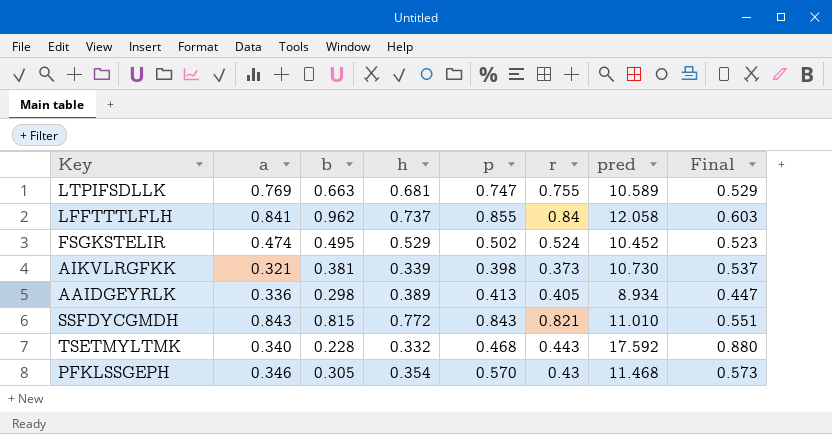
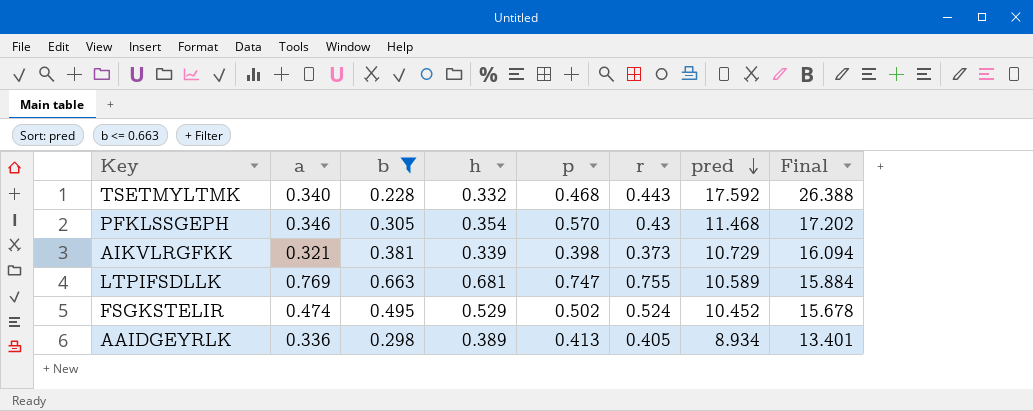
filter: none -> b <= 0.663
row order: none -> pred descending
column Final | formula: [pred] * 0.05 -> [pred] * 1.5
AIKVLRGFKK | pred: 10.730 -> 10.729

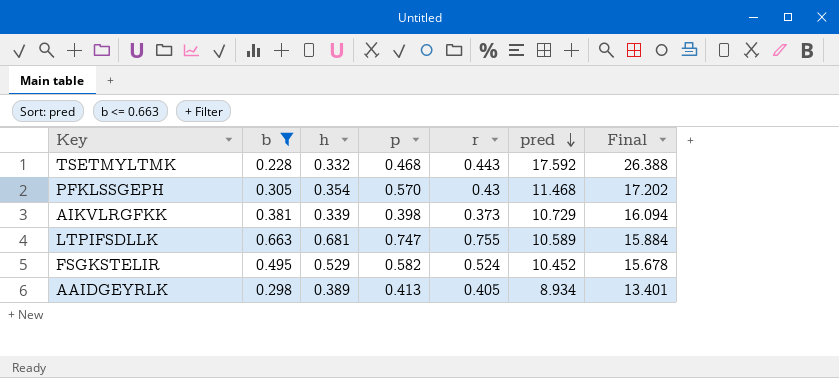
column a | position: 2 -> none
FSGKSTELIR | p: 0.502 -> 0.582

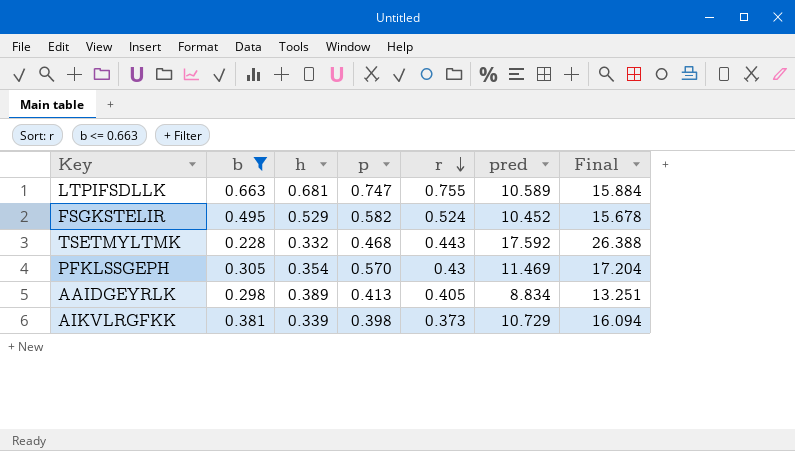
row order: pred descending -> r descending
PFKLSSGEPH | pred: 11.468 -> 11.469
PFKLSSGEPH | Final: 17.202 -> 17.204
AAIDGEYRLK | pred: 8.934 -> 8.834
AAIDGEYRLK | Final: 13.401 -> 13.251

